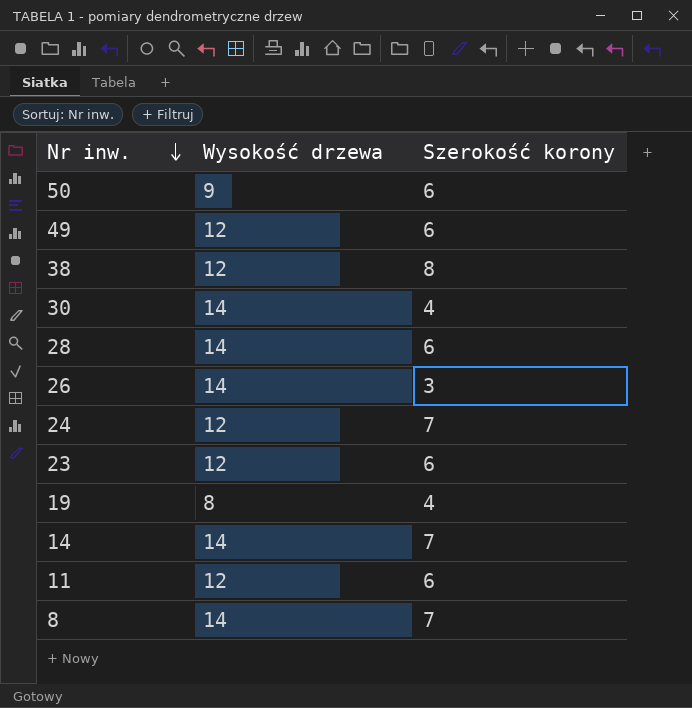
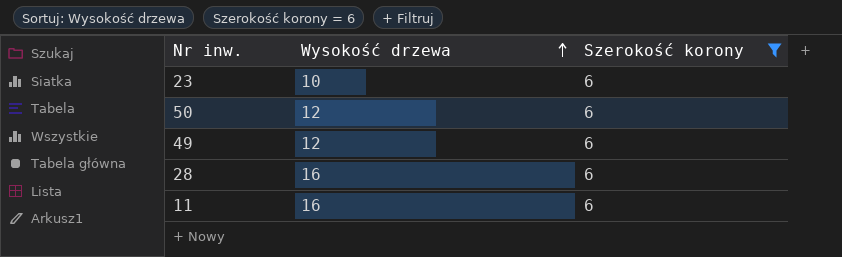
filter: none -> Szerokość korony = 6
row order: Nr inw. descending -> Wysokość drzewa ascending
23 | Wysokość drzewa: 12 -> 10
50 | Wysokość drzewa: 9 -> 12
28 | Wysokość drzewa: 14 -> 16
11 | Wysokość drzewa: 12 -> 16

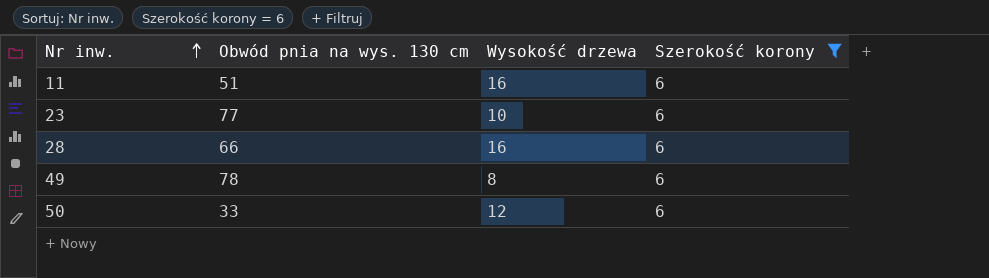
row order: Wysokość drzewa ascending -> Nr inw. ascending
column Obwód pnia na wys. 130 cm | position: none -> 2
49 | Wysokość drzewa: 12 -> 8

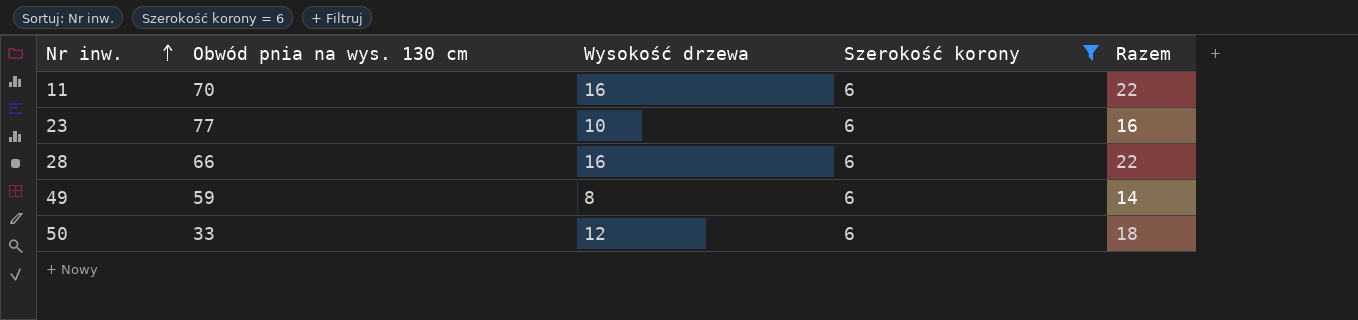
column Razem | formula: none -> [Wysokość drzewa] + [Szerokość korony]
11 | Obwód pnia na wys. 130 cm: 51 -> 70
49 | Obwód pnia na wys. 130 cm: 78 -> 59

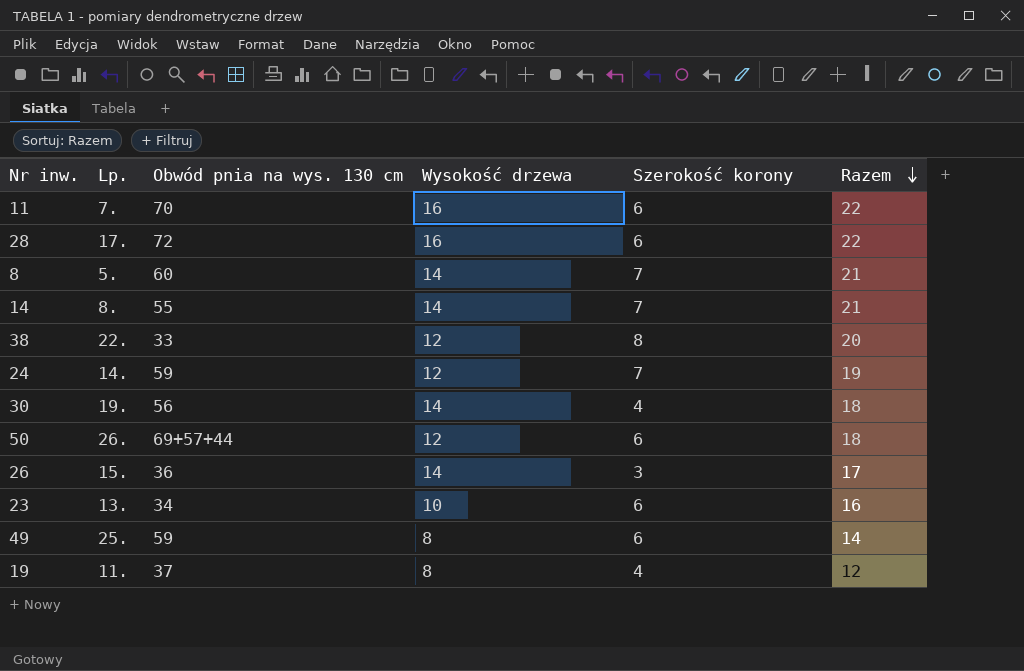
filter: Szerokość korony = 6 -> none
row order: Nr inw. ascending -> Razem descending
column Lp. | position: none -> 2
28 | Obwód pnia na wys. 130 cm: 66 -> 72
50 | Obwód pnia na wys. 130 cm: 33 -> 69+57+44
23 | Obwód pnia na wys. 130 cm: 77 -> 34

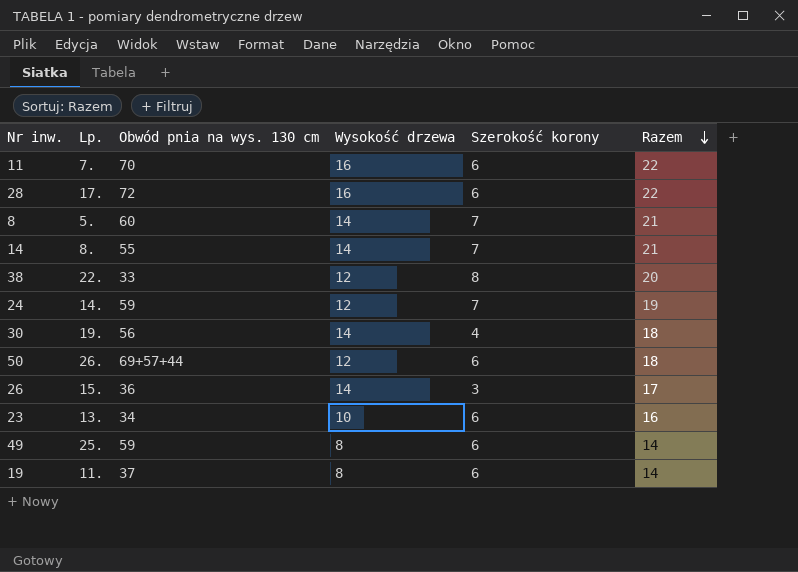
19 | Szerokość korony: 4 -> 6
19 | Razem: 12 -> 14

